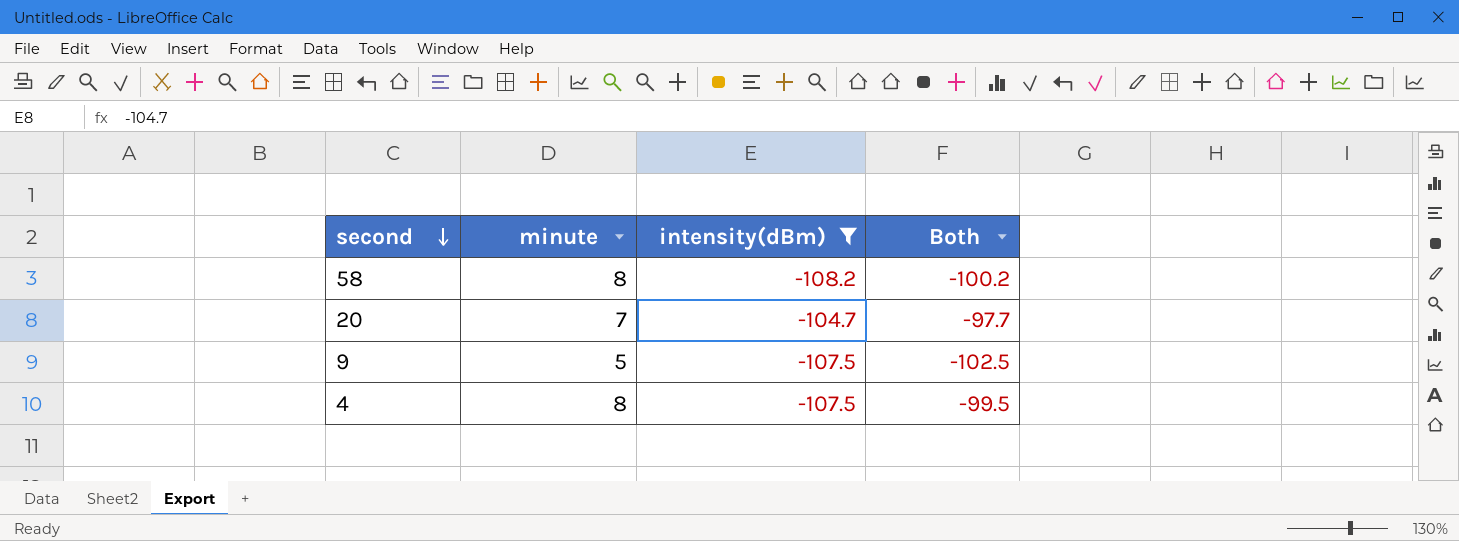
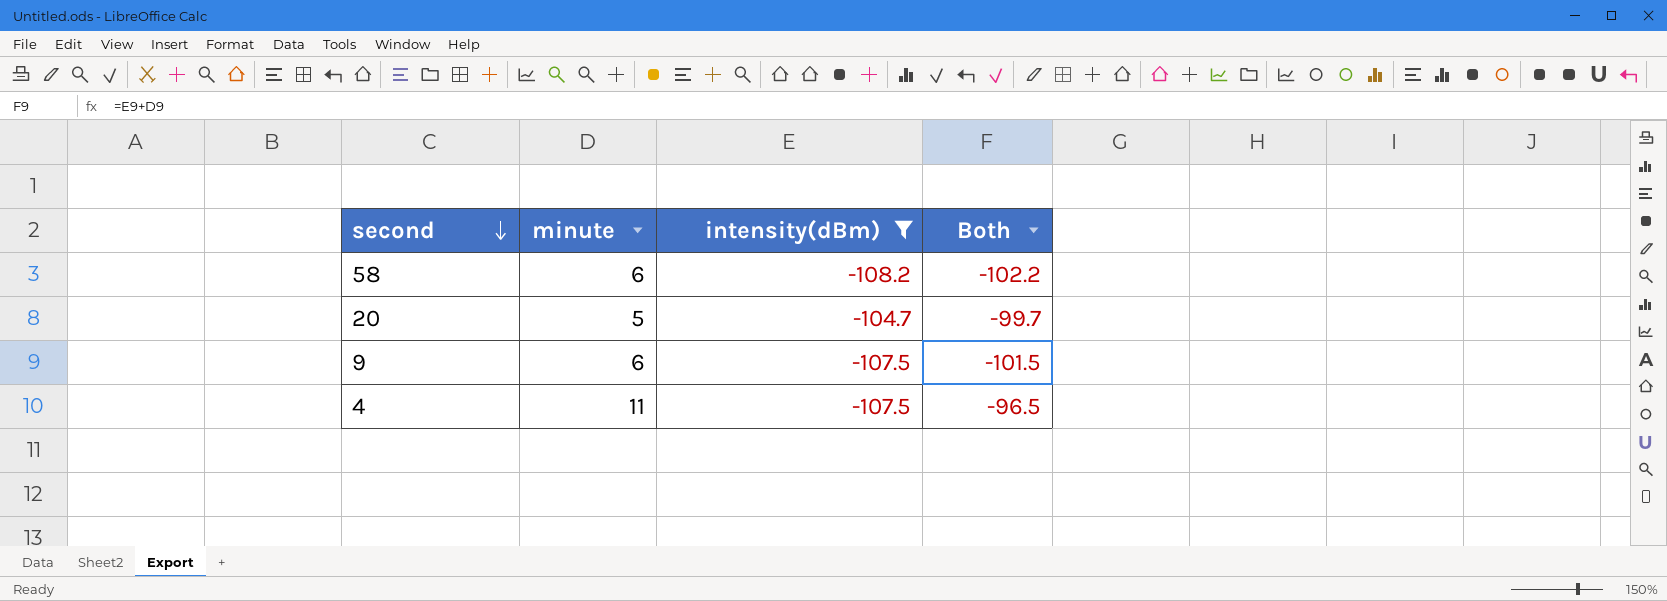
58 | minute: 8 -> 6
58 | Both: -100.2 -> -102.2
20 | minute: 7 -> 5
20 | Both: -97.7 -> -99.7
9 | minute: 5 -> 6
9 | Both: -102.5 -> -101.5
4 | minute: 8 -> 11
4 | Both: -99.5 -> -96.5

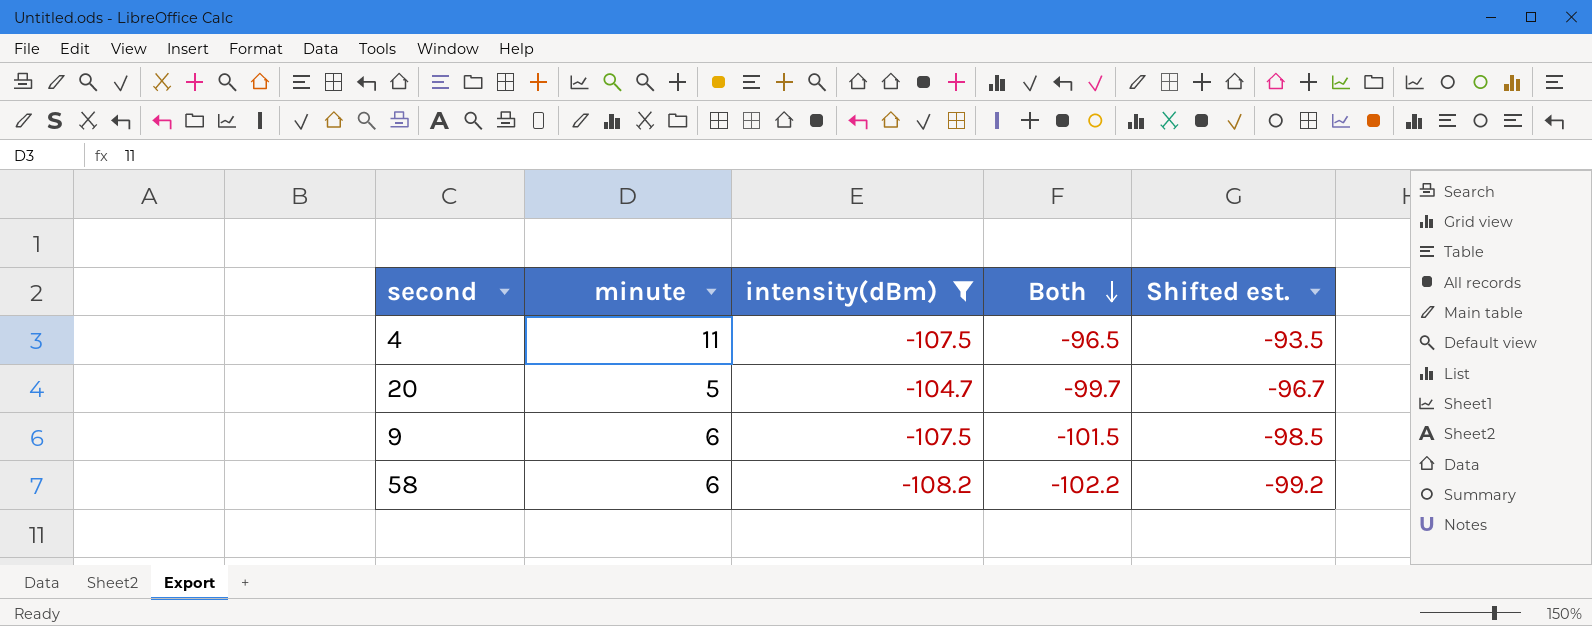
row order: second descending -> Both descending
column Shifted est. | formula: none -> [Both] + 3

